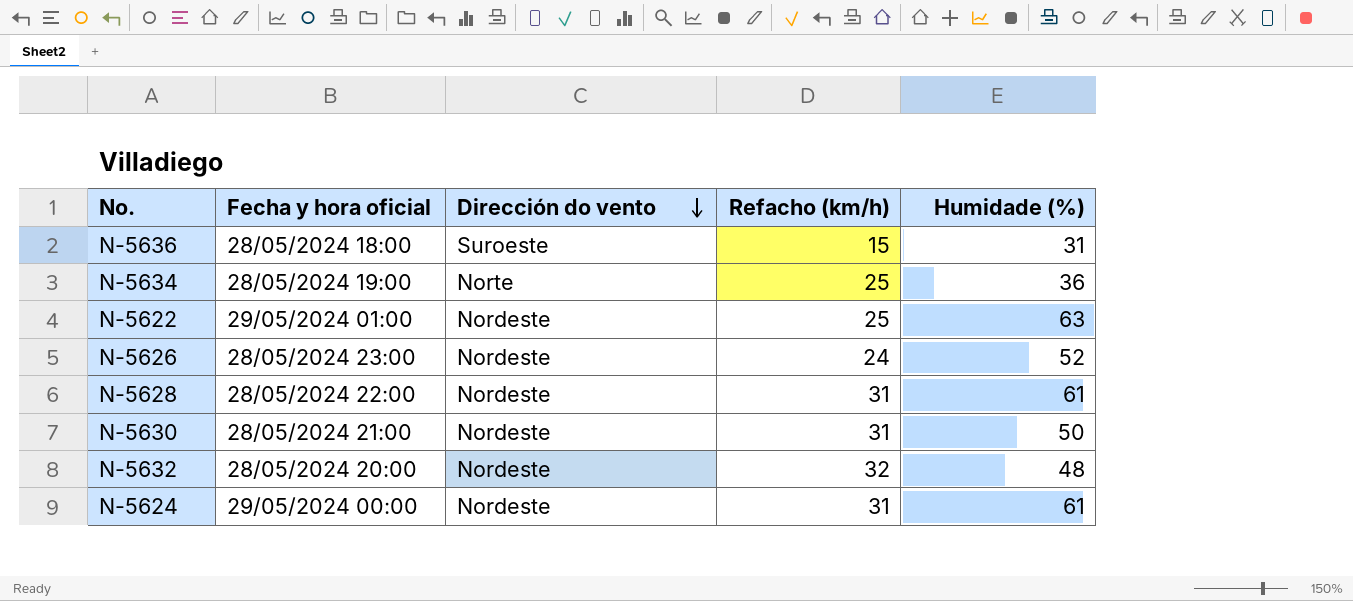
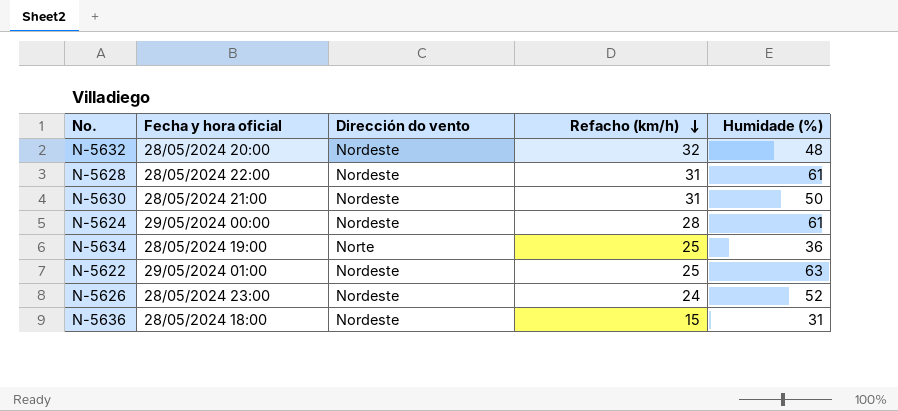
row order: Dirección do vento descending -> Refacho (km/h) descending
N-5624 | Refacho (km/h): 31 -> 28
N-5636 | Dirección do vento: Suroeste -> Nordeste

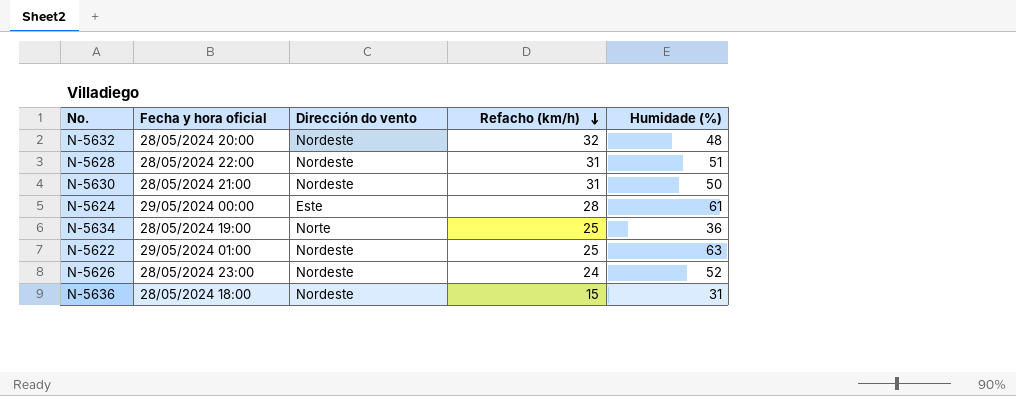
N-5628 | Humidade (%): 61 -> 51
N-5624 | Dirección do vento: Nordeste -> Este

